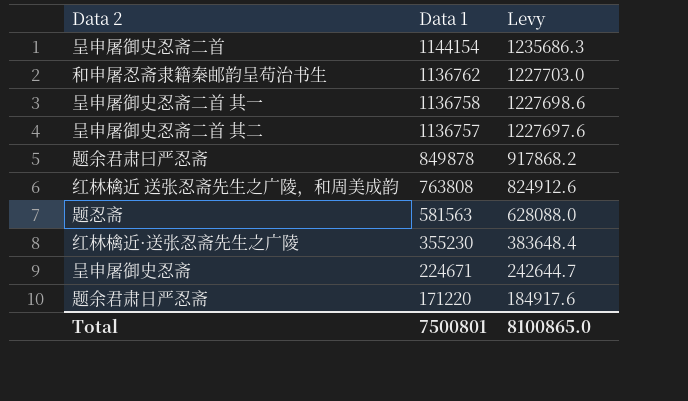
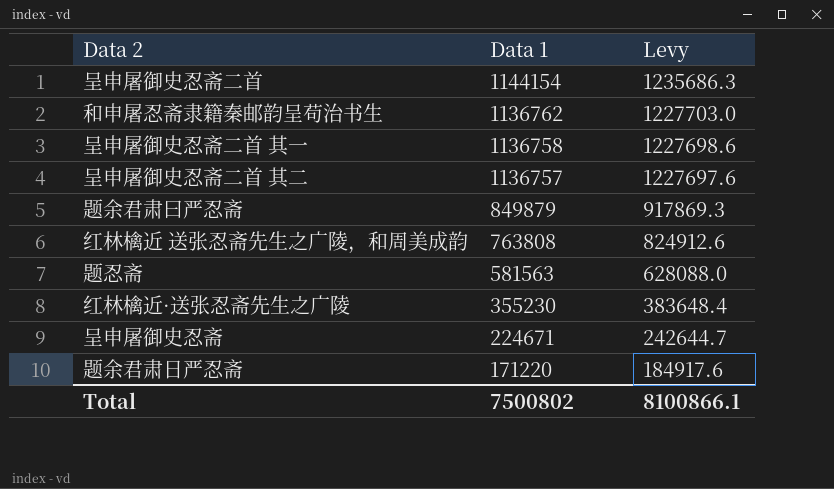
题余君肃曰严忍斋 | Data 1: 849878 -> 849879
题余君肃曰严忍斋 | Levy: 917868.2 -> 917869.3
Total | Data 1: 7500801 -> 7500802
Total | Levy: 8100865.0 -> 8100866.1

